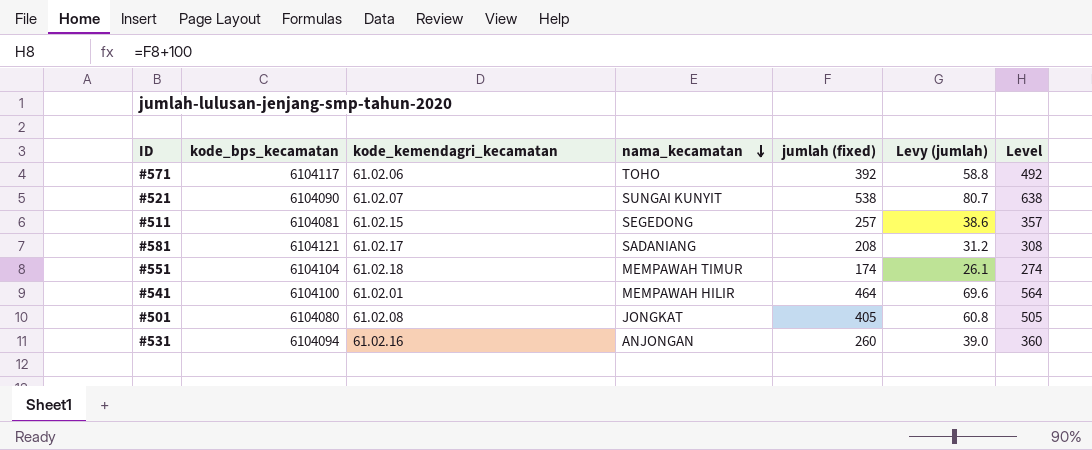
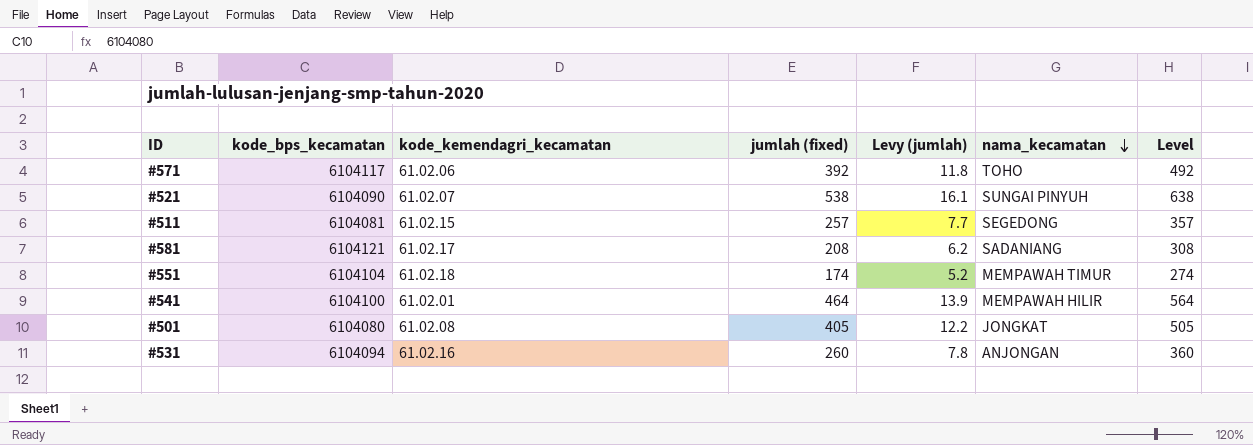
column Levy (jumlah) | formula: [jumlah (fixed)] * 0.15 -> [jumlah (fixed)] * 0.03
column nama_kecamatan | position: 4 -> 6
#521 | nama_kecamatan: SUNGAI KUNYIT -> SUNGAI PINYUH

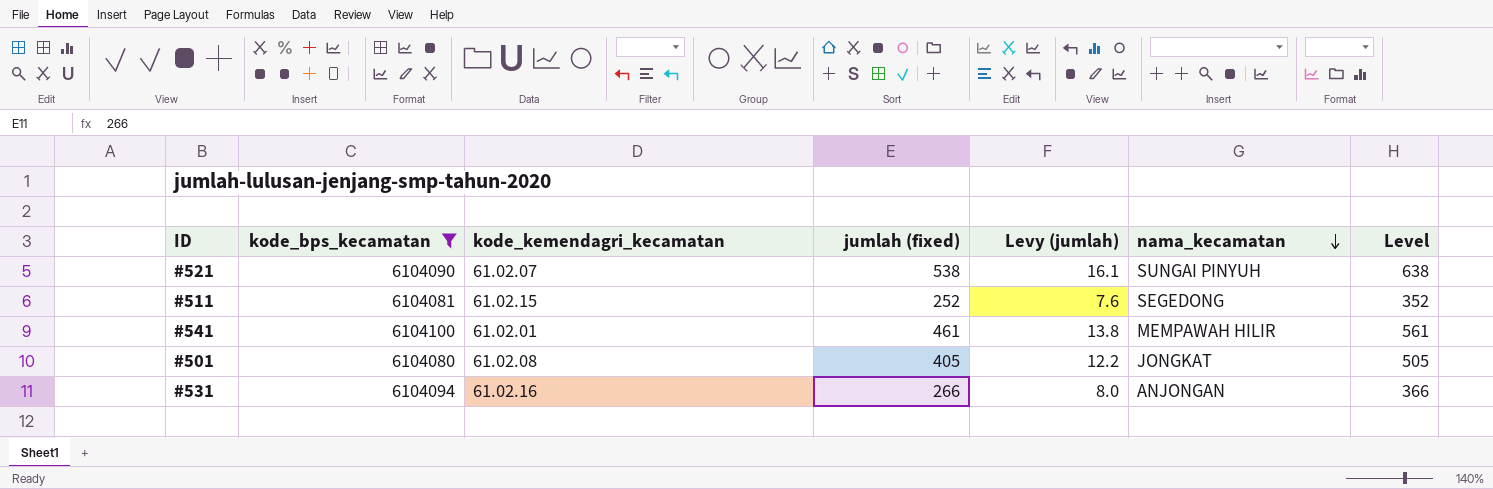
filter: none -> kode_bps_kecamatan <= 6104100
#511 | jumlah (fixed): 257 -> 252
#511 | Levy (jumlah): 7.7 -> 7.6
#511 | Level: 357 -> 352
#541 | jumlah (fixed): 464 -> 461
#541 | Levy (jumlah): 13.9 -> 13.8
#541 | Level: 564 -> 561
#531 | jumlah (fixed): 260 -> 266
#531 | Levy (jumlah): 7.8 -> 8.0
#531 | Level: 360 -> 366

